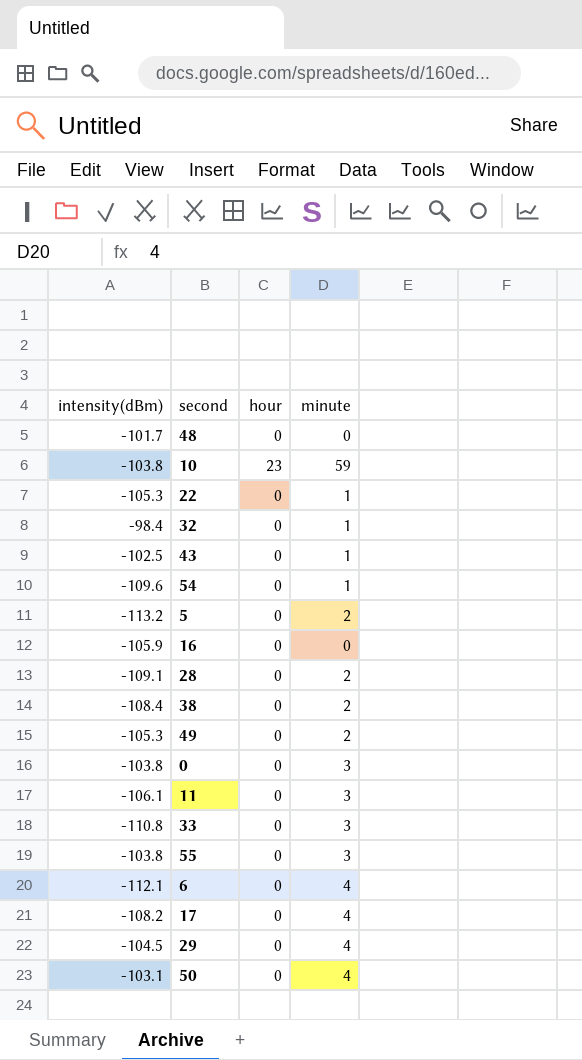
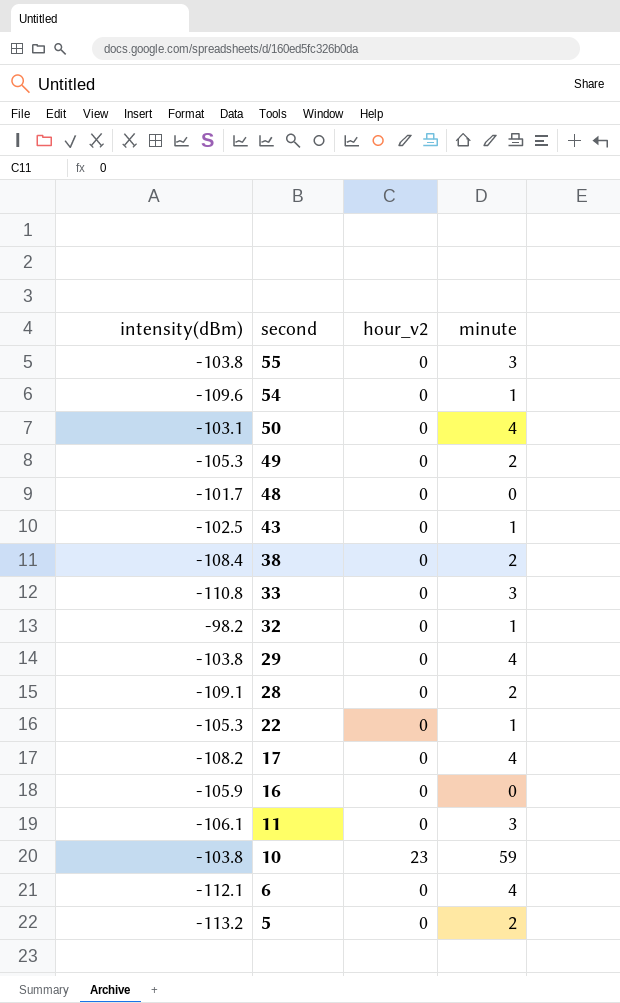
row order: none -> second descending
column name: hour -> hour_v2
row 0: -103.8 | 0 | 3 -> none
32 | intensity(dBm): -98.4 -> -98.2
29 | intensity(dBm): -104.5 -> -103.8

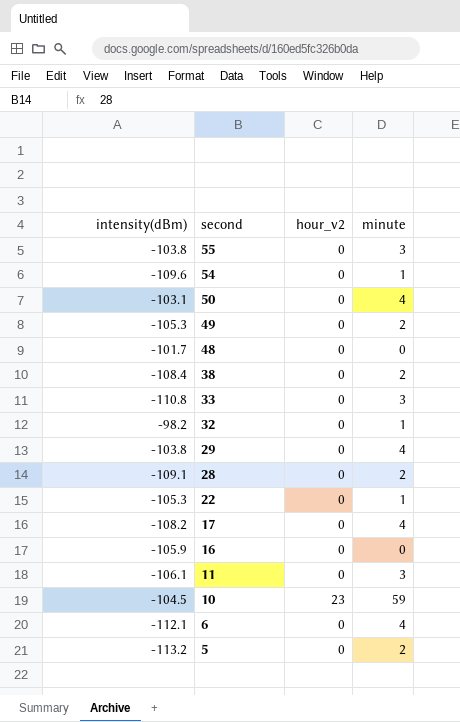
row 43: -102.5 | 0 | 1 -> none
10 | intensity(dBm): -103.8 -> -104.5

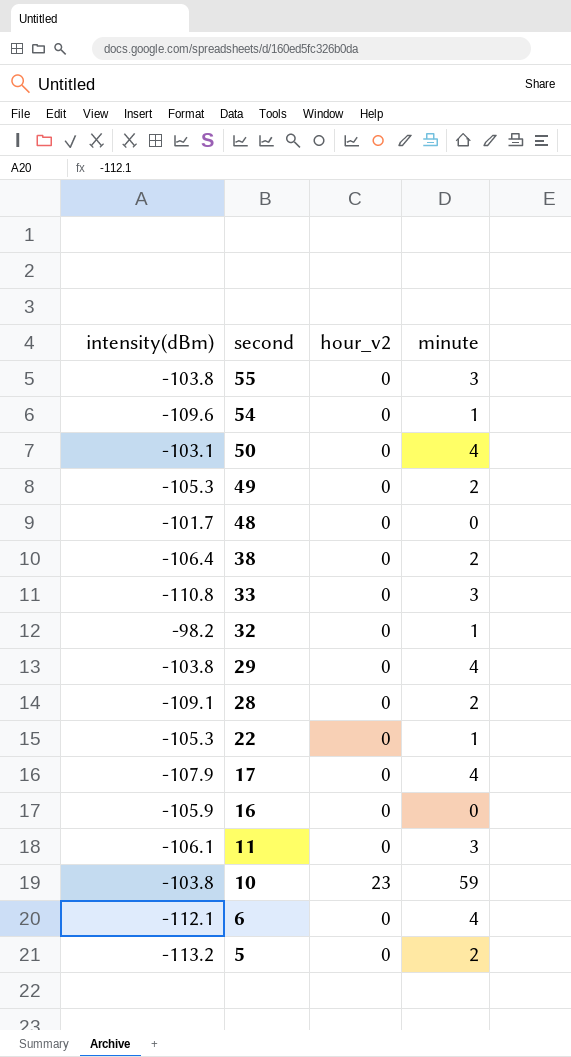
38 | intensity(dBm): -108.4 -> -106.4
17 | intensity(dBm): -108.2 -> -107.9
10 | intensity(dBm): -104.5 -> -103.8

